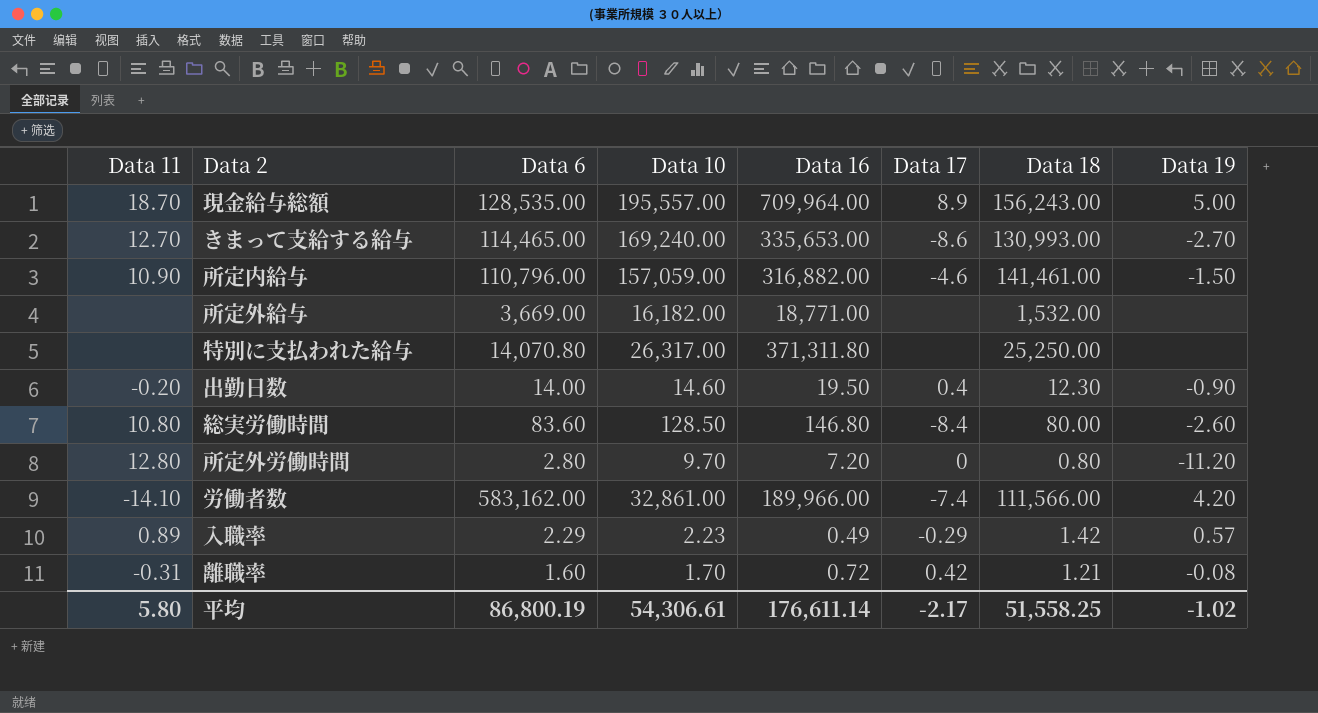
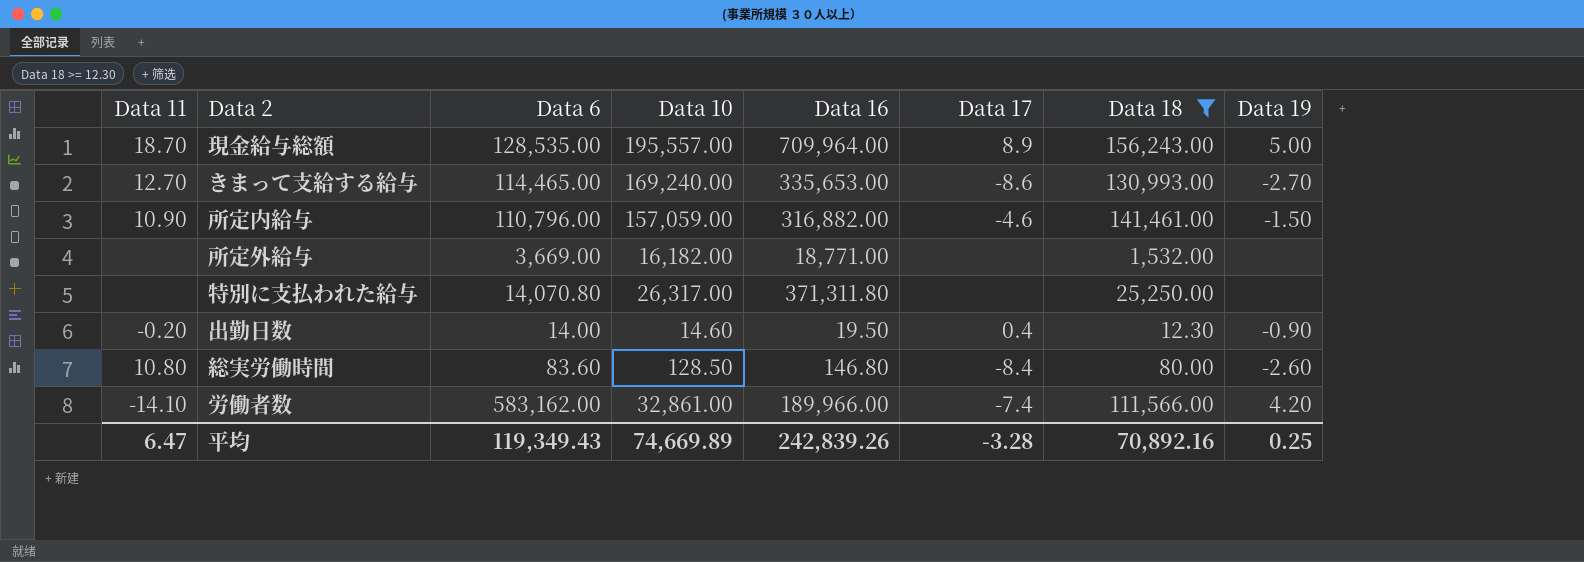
filter: none -> Data 18 >= 12.30
平均 | Data 11: 5.80 -> 6.47
平均 | Data 6: 86,800.19 -> 119,349.43
平均 | Data 10: 54,306.61 -> 74,669.89
平均 | Data 16: 176,611.14 -> 242,839.26
平均 | Data 17: -2.17 -> -3.28
平均 | Data 18: 51,558.25 -> 70,892.16
平均 | Data 19: -1.02 -> 0.25

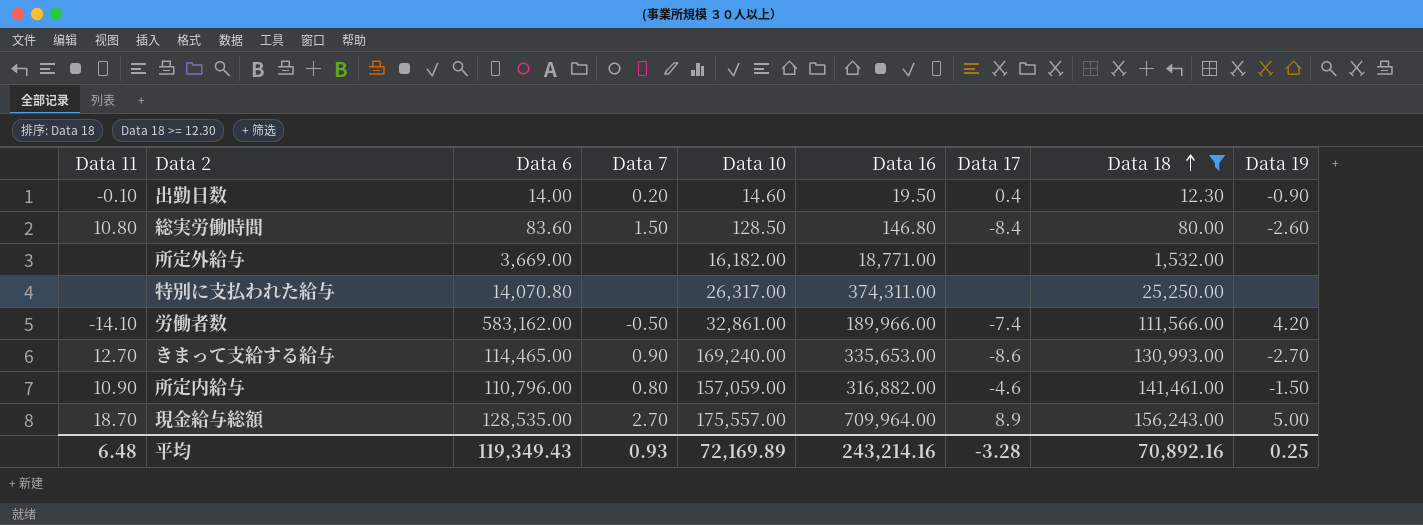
row order: none -> Data 18 ascending
column Data 7 | position: none -> 4
出勤日数 | Data 11: -0.20 -> -0.10
特別に支払われた給与 | Data 16: 371,311.80 -> 374,311.00
現金給与総額 | Data 10: 195,557.00 -> 175,557.00
平均 | Data 11: 6.47 -> 6.48
平均 | Data 10: 74,669.89 -> 72,169.89
平均 | Data 16: 242,839.26 -> 243,214.16

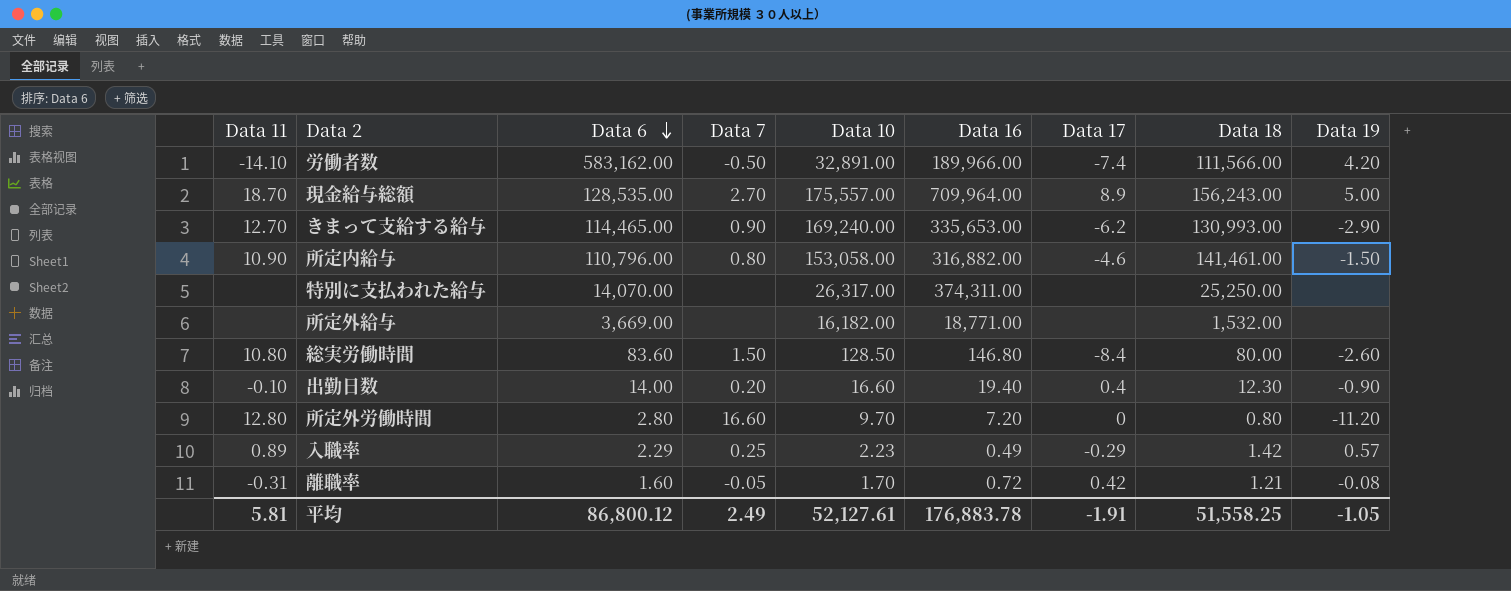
filter: Data 18 >= 12.30 -> none
row order: Data 18 ascending -> Data 6 descending
労働者数 | Data 10: 32,861.00 -> 32,891.00
きまって支給する給与 | Data 17: -8.6 -> -6.2
きまって支給する給与 | Data 19: -2.70 -> -2.90
所定内給与 | Data 10: 157,059.00 -> 153,058.00
特別に支払われた給与 | Data 6: 14,070.80 -> 14,070.00
出勤日数 | Data 10: 14.60 -> 16.60
出勤日数 | Data 16: 19.50 -> 19.40
平均 | Data 11: 6.48 -> 5.81
平均 | Data 6: 119,349.43 -> 86,800.12
平均 | Data 7: 0.93 -> 2.49
平均 | Data 10: 72,169.89 -> 52,127.61
平均 | Data 16: 243,214.16 -> 176,883.78
平均 | Data 17: -3.28 -> -1.91
平均 | Data 18: 70,892.16 -> 51,558.25
平均 | Data 19: 0.25 -> -1.05

